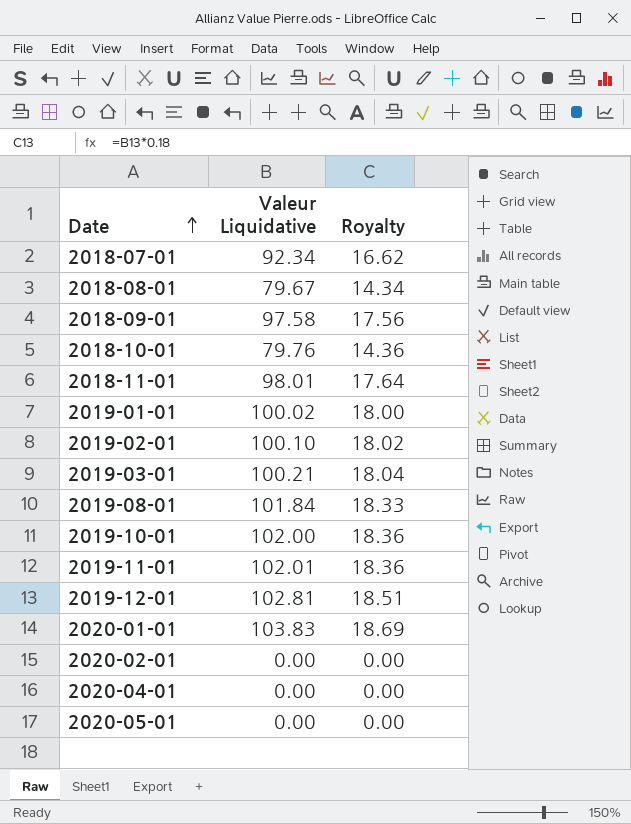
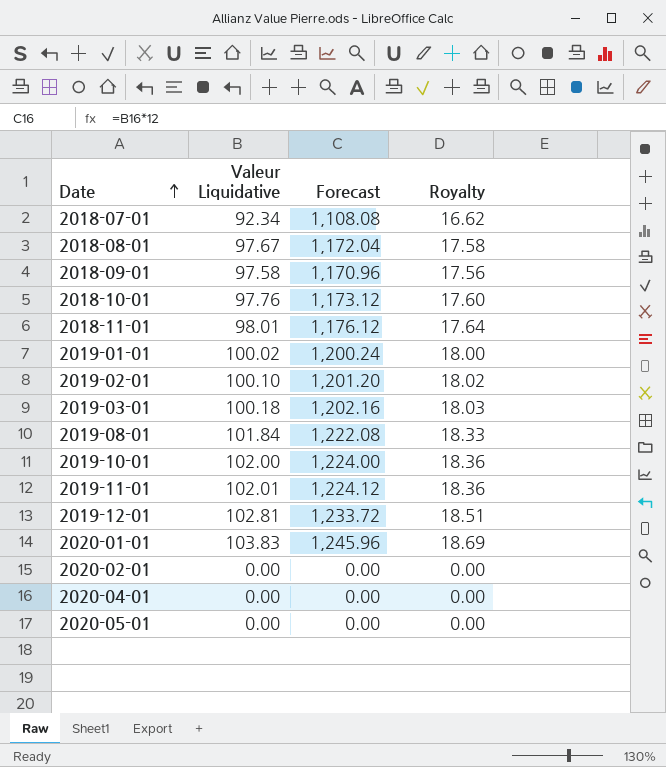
column Forecast | formula: none -> [Valeur Liquidative] * 12
2018-08-01 | Valeur Liquidative: 79.67 -> 97.67
2018-08-01 | Royalty: 14.34 -> 17.58
2018-10-01 | Valeur Liquidative: 79.76 -> 97.76
2018-10-01 | Royalty: 14.36 -> 17.60
2019-03-01 | Valeur Liquidative: 100.21 -> 100.18
2019-03-01 | Royalty: 18.04 -> 18.03

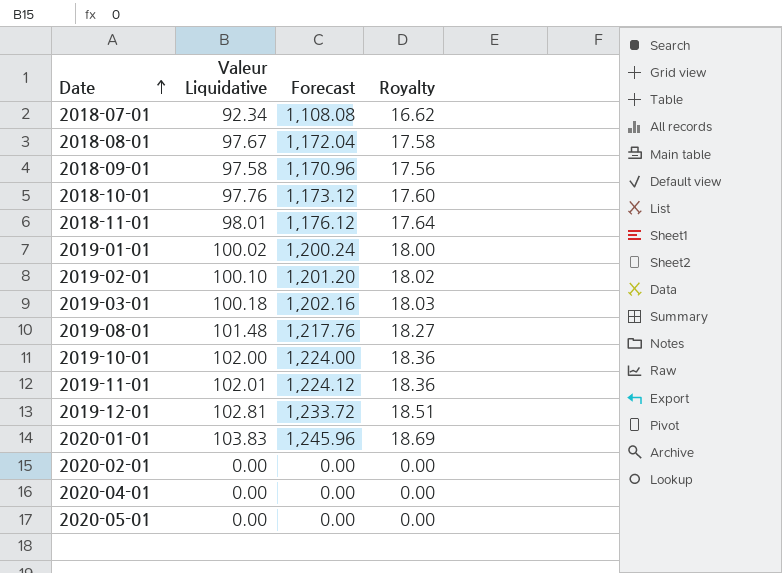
2019-08-01 | Valeur Liquidative: 101.84 -> 101.48
2019-08-01 | Forecast: 1,222.08 -> 1,217.76
2019-08-01 | Royalty: 18.33 -> 18.27

